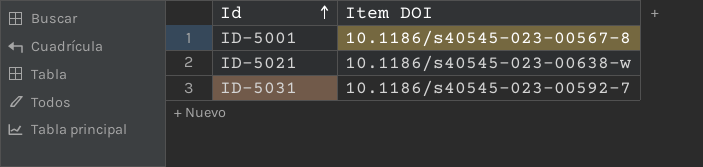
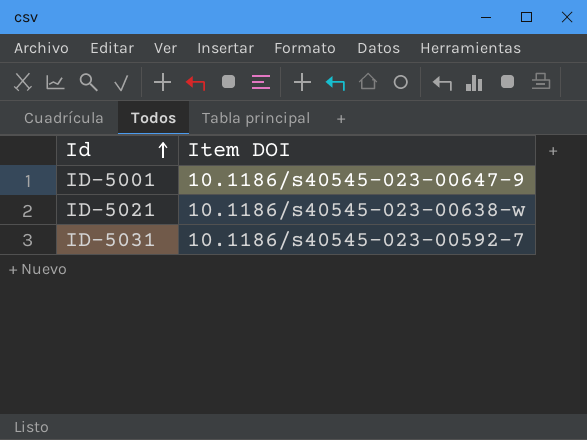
ID-5001 | Item DOI: 10.1186/s40545-023-00567-8 -> 10.1186/s40545-023-00647-9

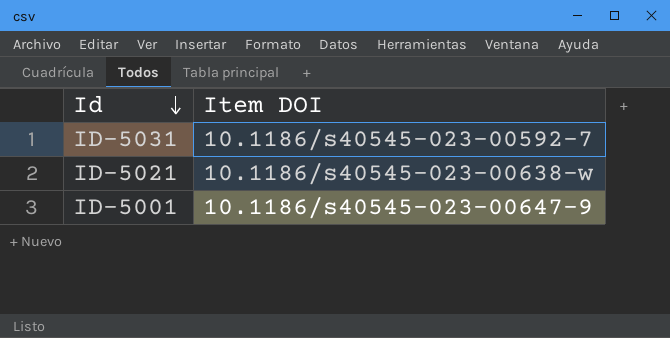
row order: Id ascending -> Id descending

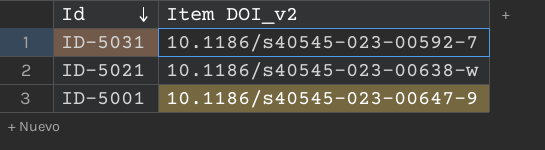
column name: Item DOI -> Item DOI_v2

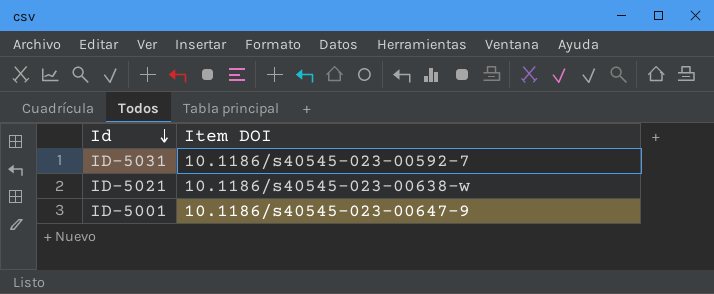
column name: Item DOI_v2 -> Item DOI

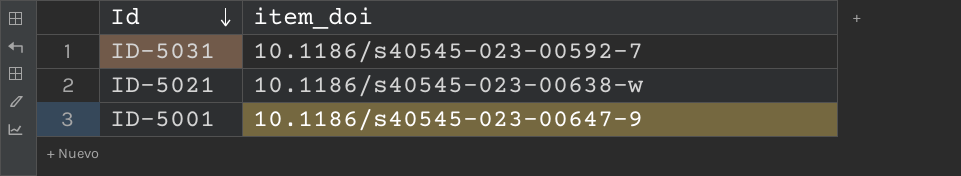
column name: Item DOI -> item_doi

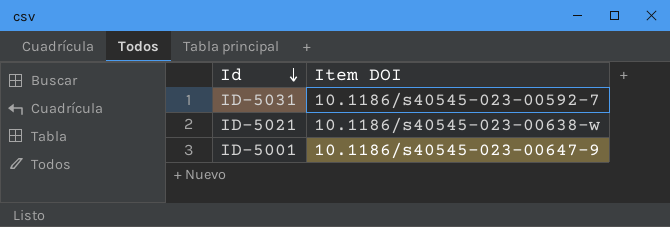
column name: item_doi -> Item DOI

